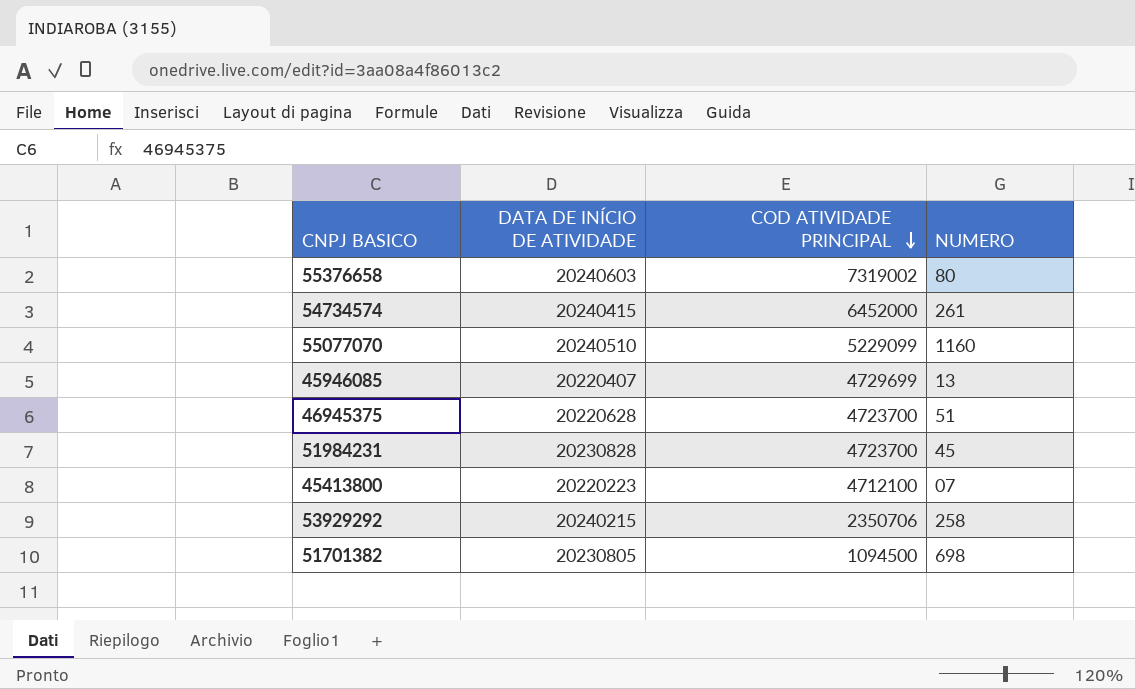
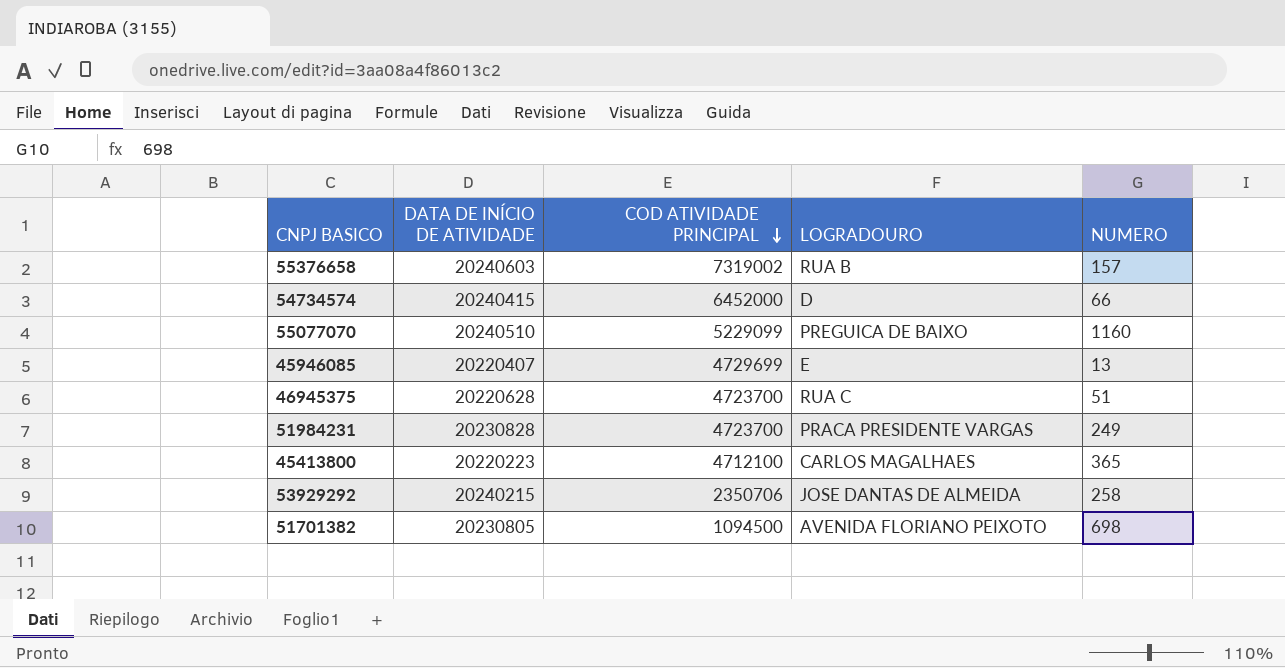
column LOGRADOURO | position: none -> 4
55376658 | NUMERO: 80 -> 157
54734574 | NUMERO: 261 -> 66
51984231 | NUMERO: 45 -> 249
45413800 | NUMERO: 07 -> 365

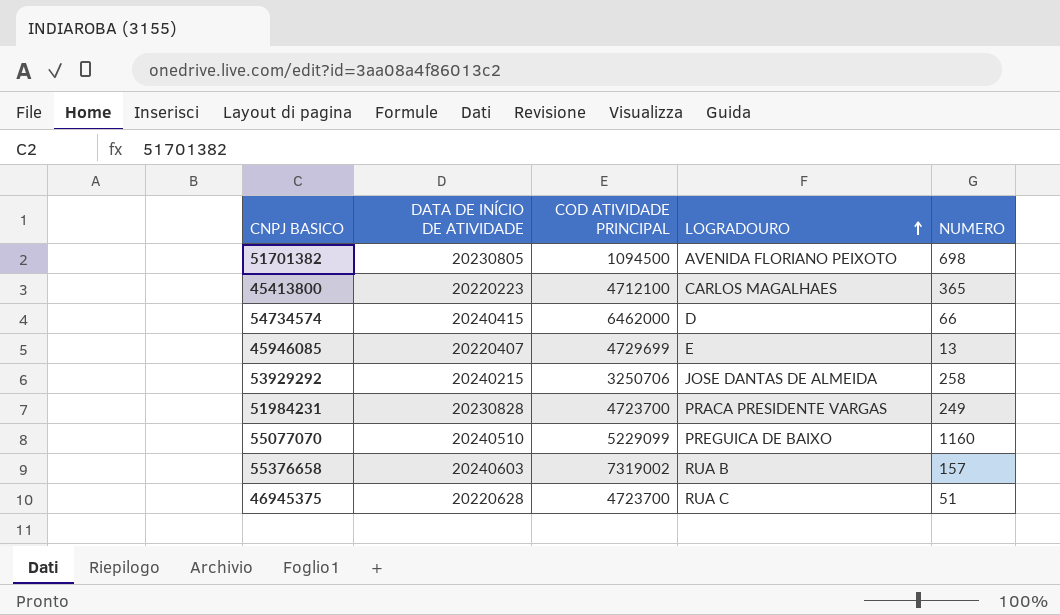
row order: COD ATIVIDADE PRINCIPAL descending -> LOGRADOURO ascending
54734574 | COD ATIVIDADE PRINCIPAL: 6452000 -> 6462000
53929292 | COD ATIVIDADE PRINCIPAL: 2350706 -> 3250706

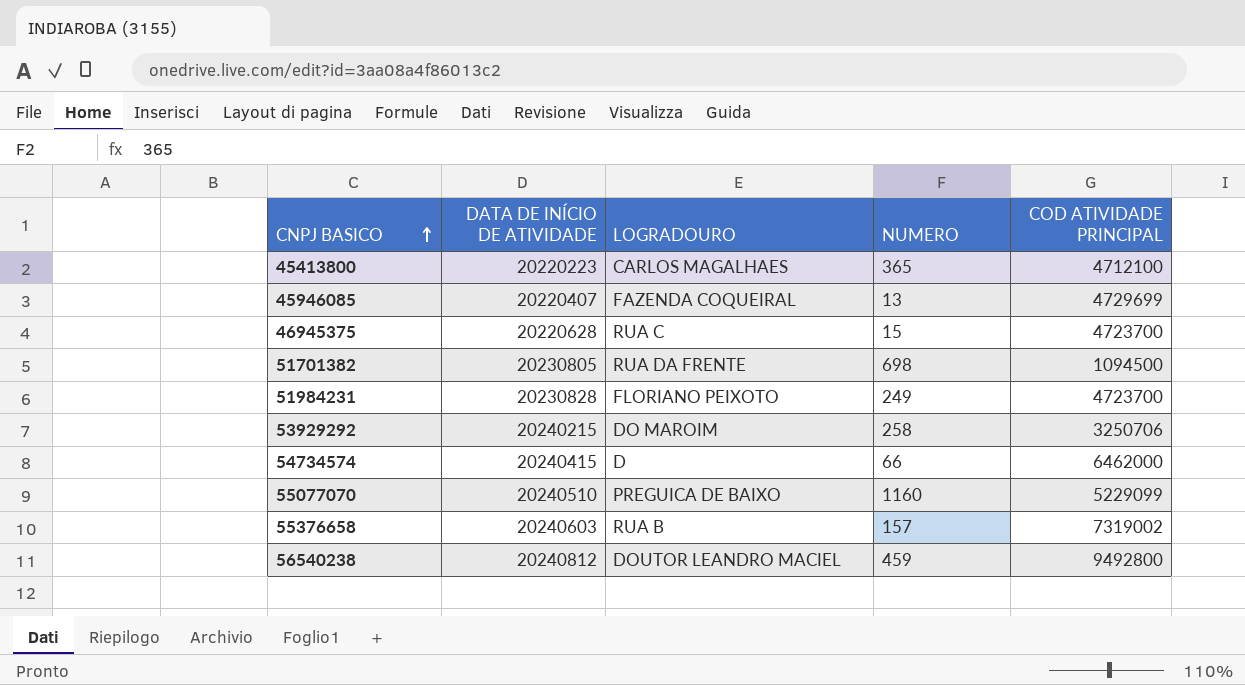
row order: LOGRADOURO ascending -> CNPJ BASICO ascending
column COD ATIVIDADE PRINCIPAL | position: 3 -> 5
45946085 | LOGRADOURO: E -> FAZENDA COQUEIRAL
46945375 | NUMERO: 51 -> 15
51701382 | LOGRADOURO: AVENIDA FLORIANO PEIXOTO -> RUA DA FRENTE
51984231 | LOGRADOURO: PRACA PRESIDENTE VARGAS -> FLORIANO PEIXOTO
53929292 | LOGRADOURO: JOSE DANTAS DE ALMEIDA -> DO MAROIM
row 56540238: none -> 20240812 | DOUTOR LEANDRO MACIEL | 459 | 9492800

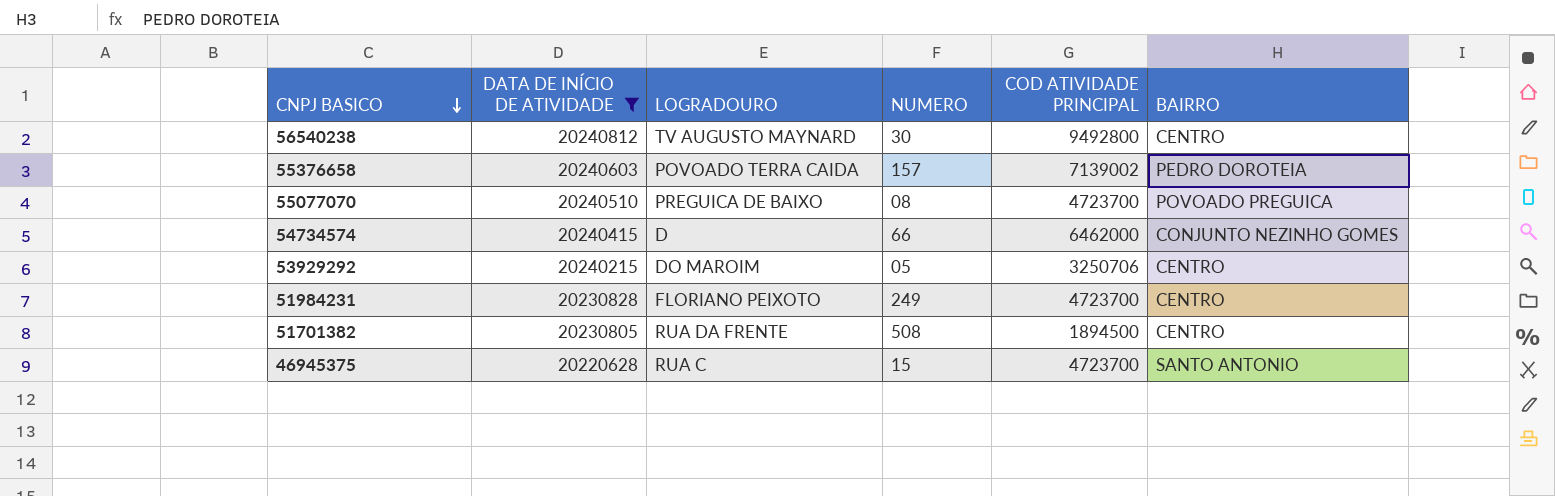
filter: none -> DATA DE INÍCIO DE ATIVIDADE >= 20220628
row order: CNPJ BASICO ascending -> CNPJ BASICO descending
column BAIRRO | position: none -> 6
56540238 | LOGRADOURO: DOUTOR LEANDRO MACIEL -> TV AUGUSTO MAYNARD
56540238 | NUMERO: 459 -> 30
55376658 | LOGRADOURO: RUA B -> POVOADO TERRA CAIDA
55376658 | COD ATIVIDADE PRINCIPAL: 7319002 -> 7139002
55077070 | NUMERO: 1160 -> 08
55077070 | COD ATIVIDADE PRINCIPAL: 5229099 -> 4723700
53929292 | NUMERO: 258 -> 05
51701382 | NUMERO: 698 -> 508
51701382 | COD ATIVIDADE PRINCIPAL: 1094500 -> 1894500

